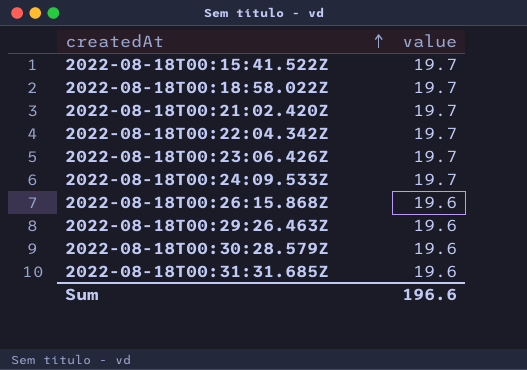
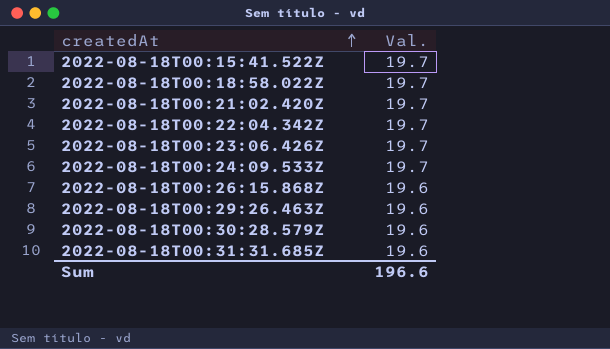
column name: value -> Val.

